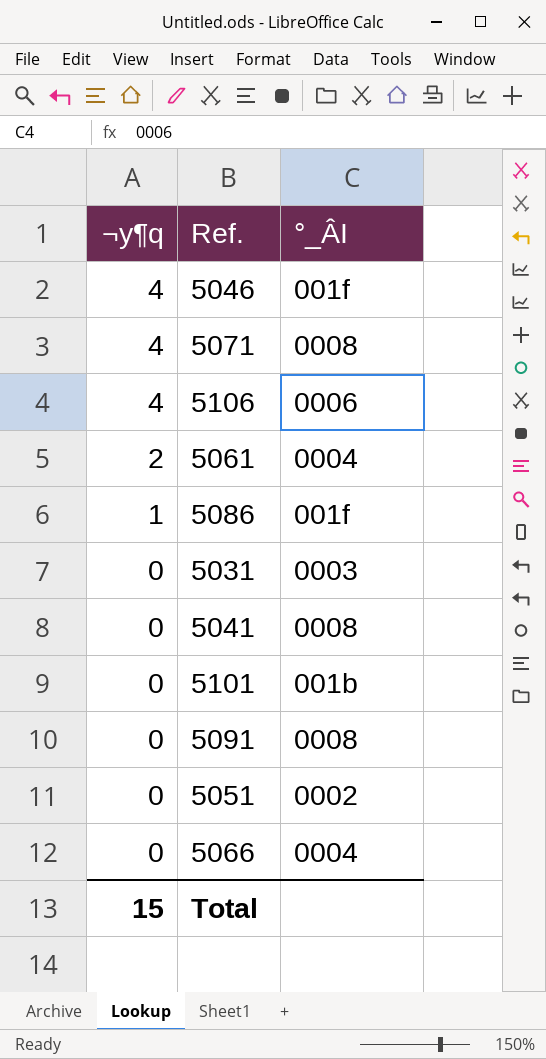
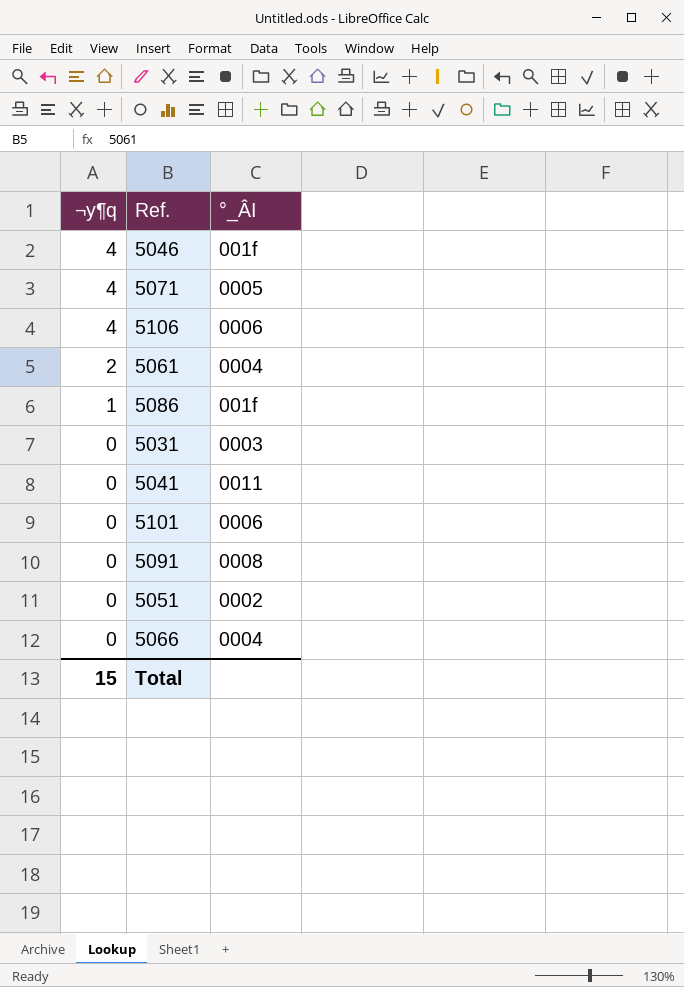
5071 | °_ÂI: 0008 -> 0005
5041 | °_ÂI: 0008 -> 0011
5101 | °_ÂI: 001b -> 0006

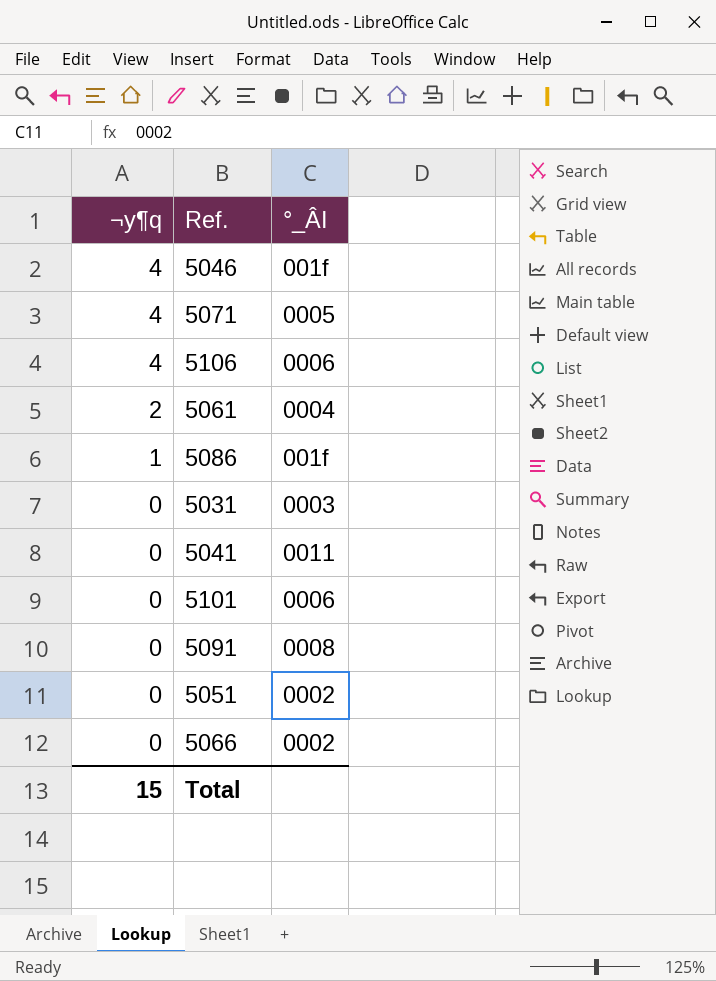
5066 | °_ÂI: 0004 -> 0002

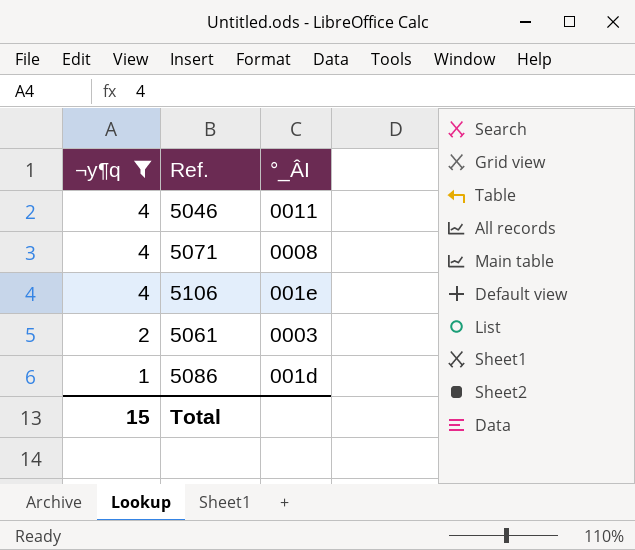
filter: none -> ¬y¶q != 0
5046 | °_ÂI: 001f -> 0011
5071 | °_ÂI: 0005 -> 0008
5106 | °_ÂI: 0006 -> 001e
5061 | °_ÂI: 0004 -> 0003
5086 | °_ÂI: 001f -> 001d

